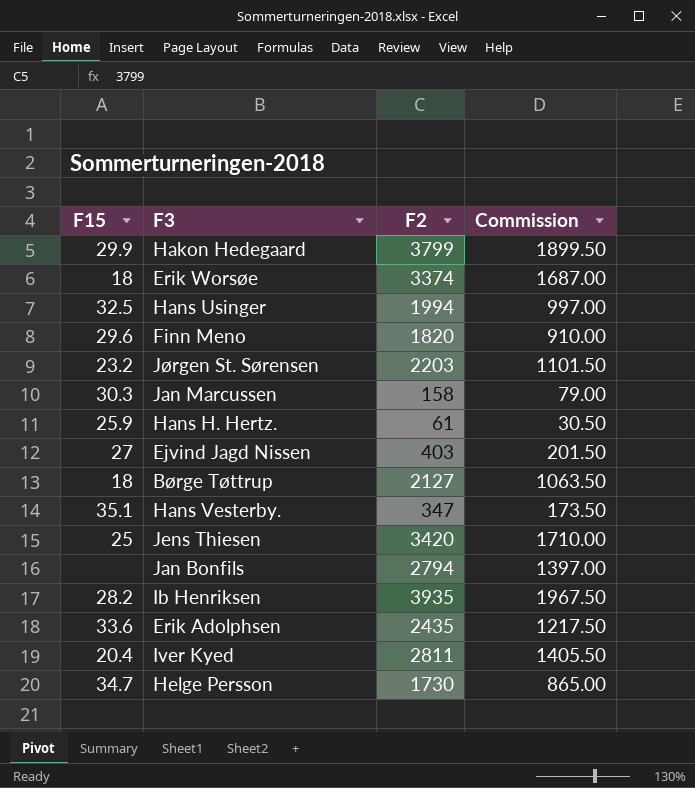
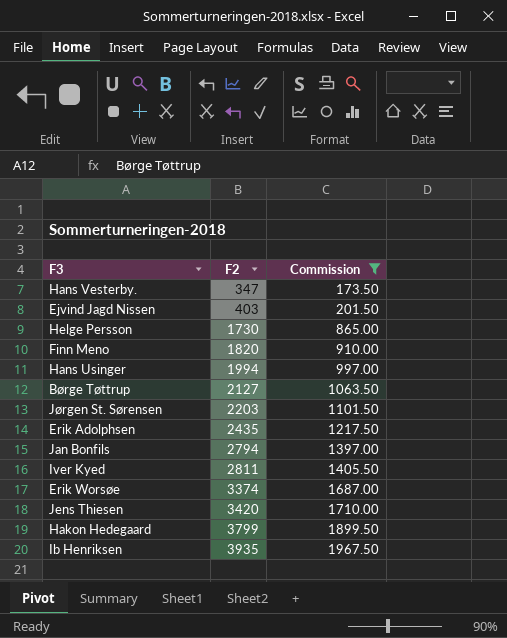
filter: none -> Commission >= 173.50
row order: none -> F2 ascending
column F15 | position: 1 -> none

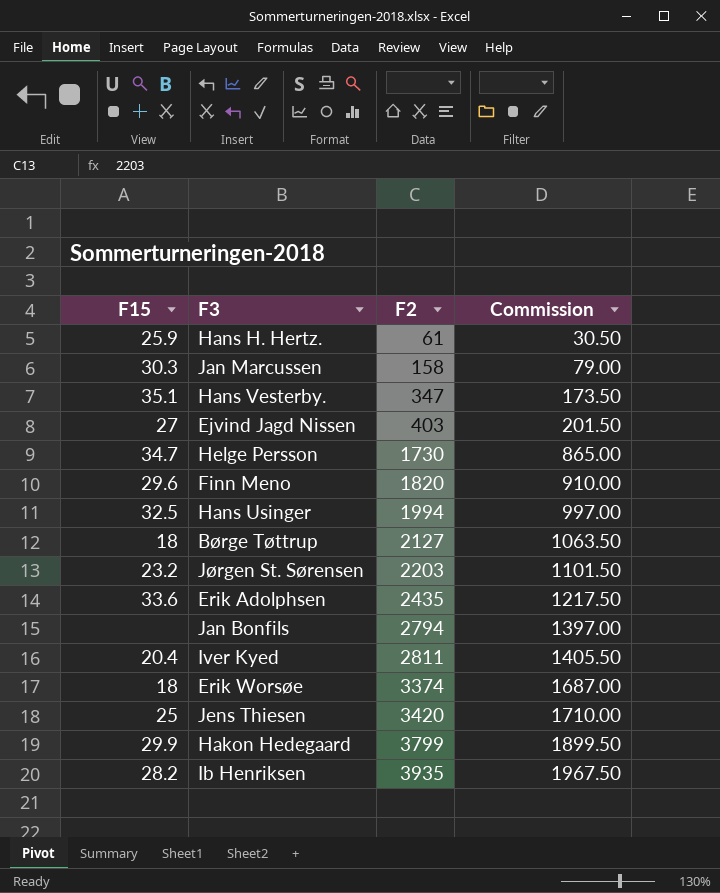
filter: Commission >= 173.50 -> none
column F15 | position: none -> 1

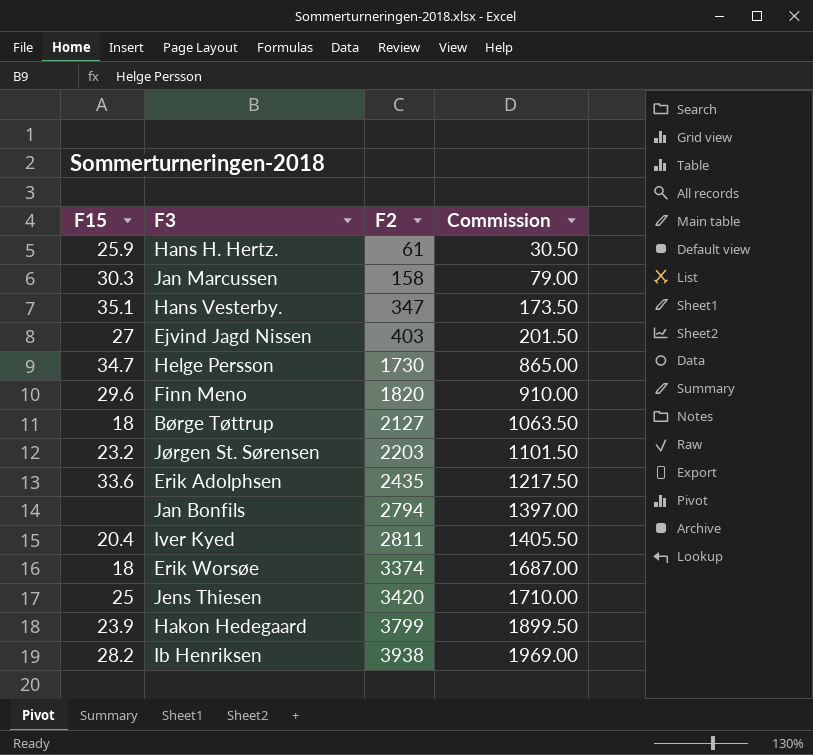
row Hans Usinger: 32.5 | 1994 | 997.00 -> none
Hakon Hedegaard | F15: 29.9 -> 23.9
Ib Henriksen | F2: 3935 -> 3938
Ib Henriksen | Commission: 1967.50 -> 1969.00

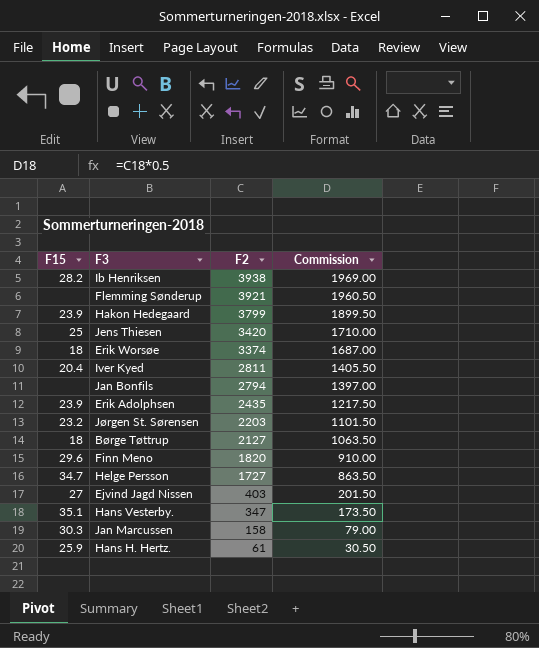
row order: F2 ascending -> F2 descending
row Flemming Sønderup: none -> none | 3921 | 1960.50
Erik Adolphsen | F15: 33.6 -> 23.9
Helge Persson | F2: 1730 -> 1727
Helge Persson | Commission: 865.00 -> 863.50

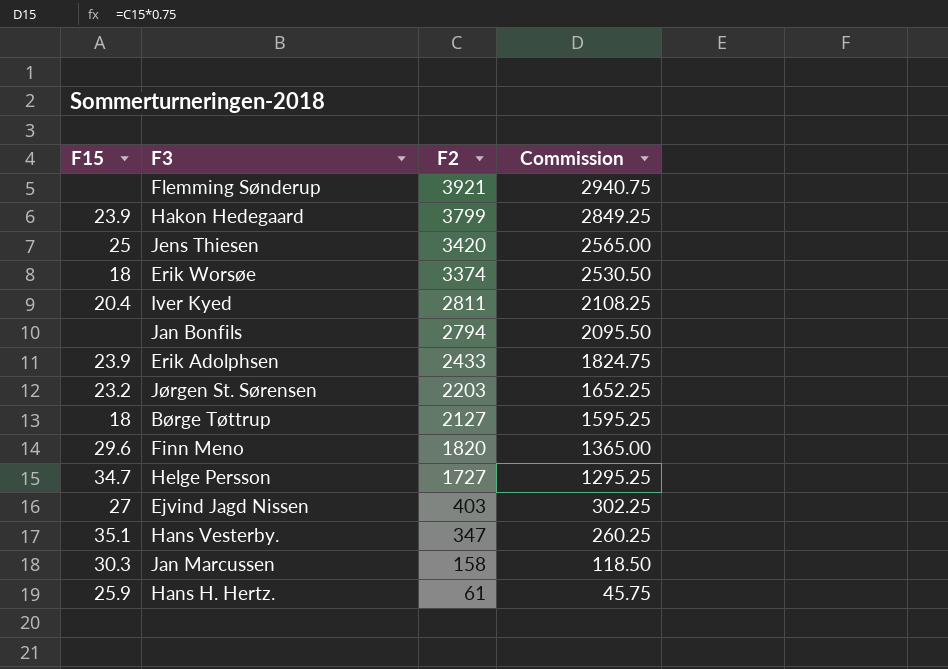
column Commission | formula: [F2] * 0.5 -> [F2] * 0.75
row Ib Henriksen: 28.2 | 3938 | 1969.00 -> none
Erik Adolphsen | F2: 2435 -> 2433

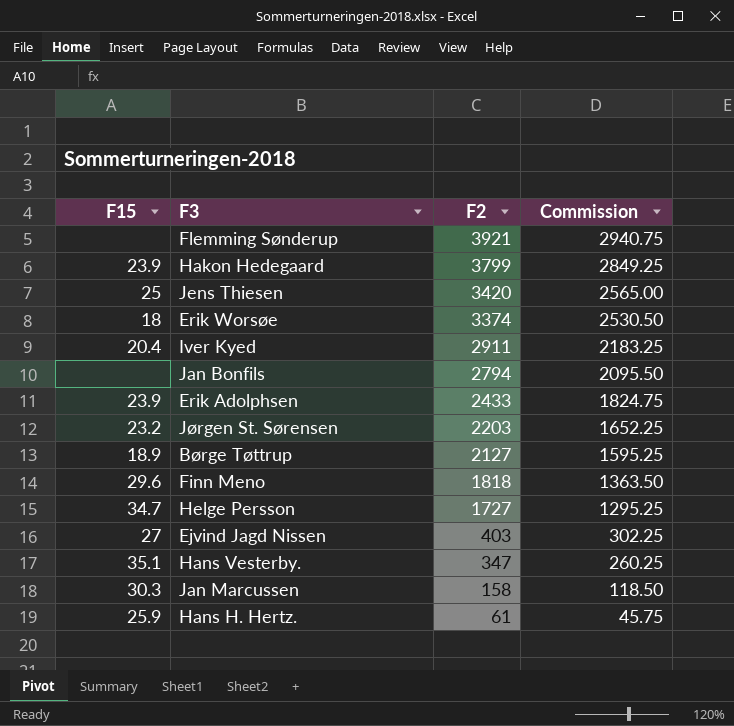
Iver Kyed | F2: 2811 -> 2911
Iver Kyed | Commission: 2108.25 -> 2183.25
Børge Tøttrup | F15: 18 -> 18.9
Finn Meno | F2: 1820 -> 1818
Finn Meno | Commission: 1365.00 -> 1363.50

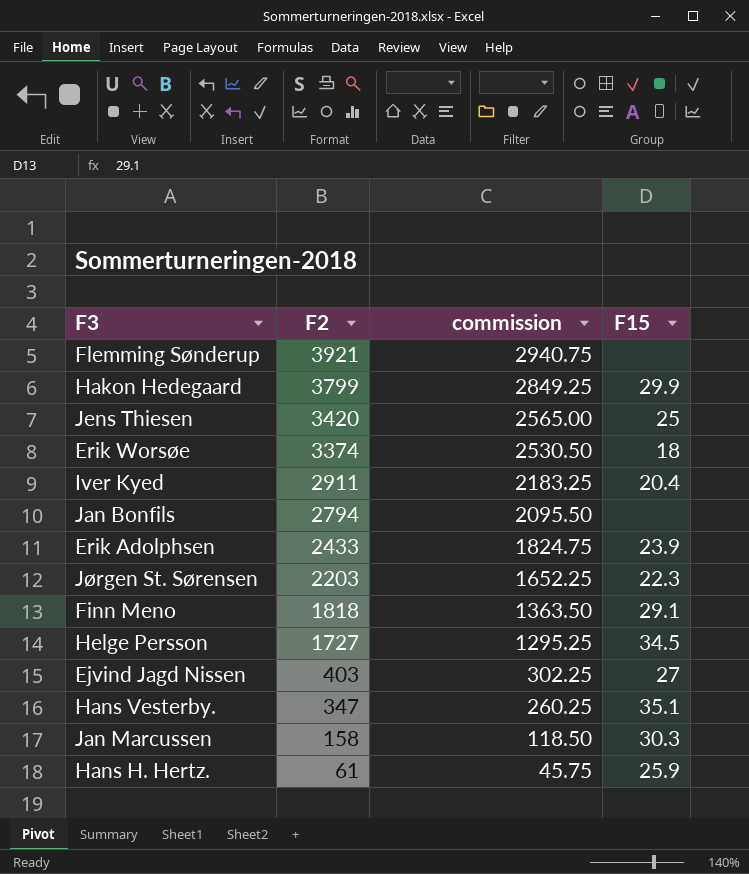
column name: Commission -> commission
column F15 | position: 1 -> 4
row Børge Tøttrup: 18.9 | 2127 | 1595.25 -> none
Hakon Hedegaard | F15: 23.9 -> 29.9
Jørgen St. Sørensen | F15: 23.2 -> 22.3
Finn Meno | F15: 29.6 -> 29.1
Helge Persson | F15: 34.7 -> 34.5

